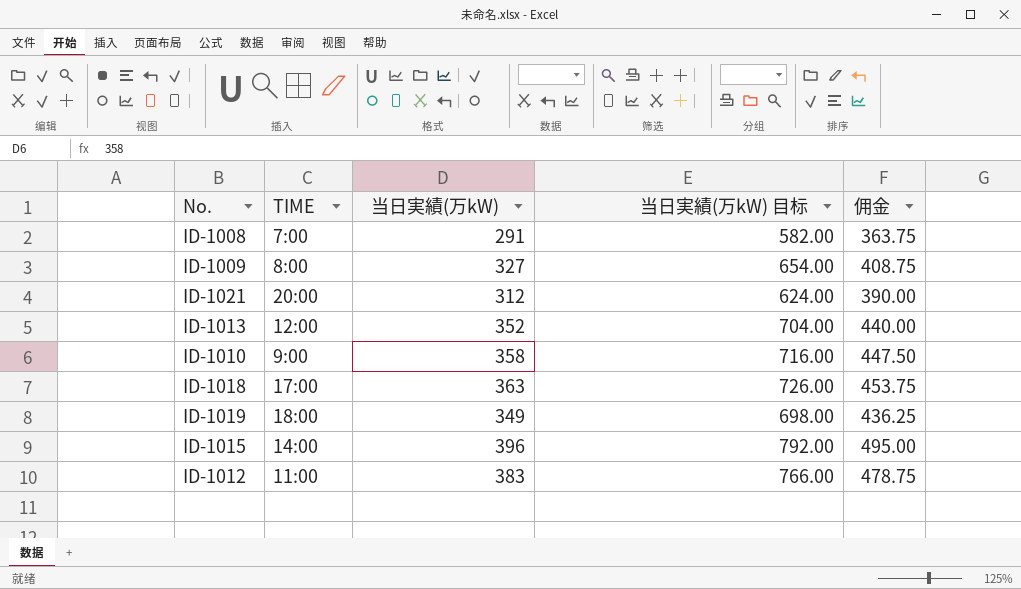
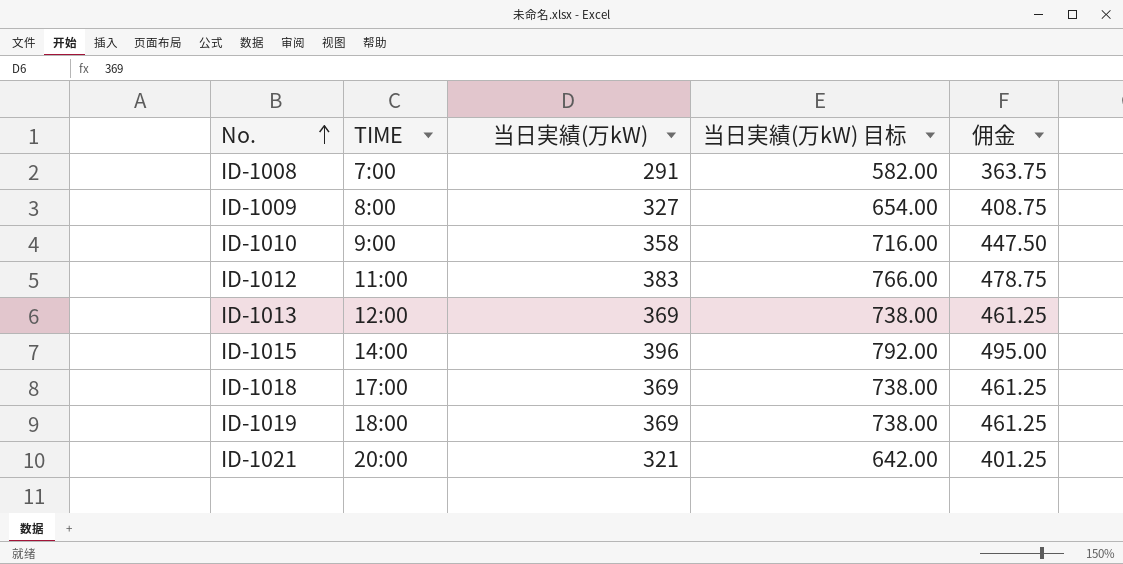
row order: none -> No. ascending
ID-1013 | 当日実績(万kW): 352 -> 369
ID-1013 | 当日実績(万kW) 目标: 704.00 -> 738.00
ID-1013 | 佣金: 440.00 -> 461.25
ID-1018 | 当日実績(万kW): 363 -> 369
ID-1018 | 当日実績(万kW) 目标: 726.00 -> 738.00
ID-1018 | 佣金: 453.75 -> 461.25
ID-1019 | 当日実績(万kW): 349 -> 369
ID-1019 | 当日実績(万kW) 目标: 698.00 -> 738.00
ID-1019 | 佣金: 436.25 -> 461.25
ID-1021 | 当日実績(万kW): 312 -> 321
ID-1021 | 当日実績(万kW) 目标: 624.00 -> 642.00
ID-1021 | 佣金: 390.00 -> 401.25

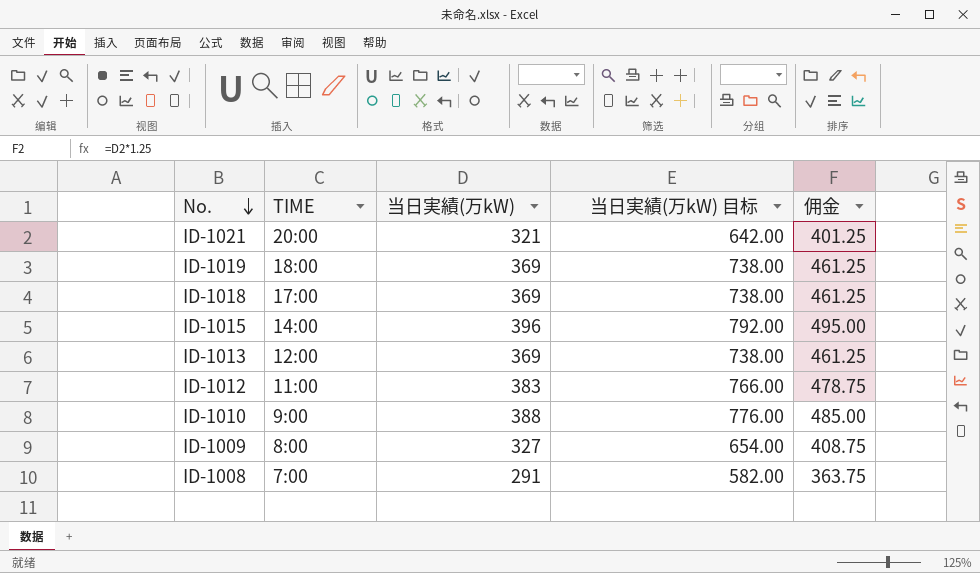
row order: No. ascending -> No. descending
ID-1010 | 当日実績(万kW): 358 -> 388
ID-1010 | 当日実績(万kW) 目标: 716.00 -> 776.00
ID-1010 | 佣金: 447.50 -> 485.00

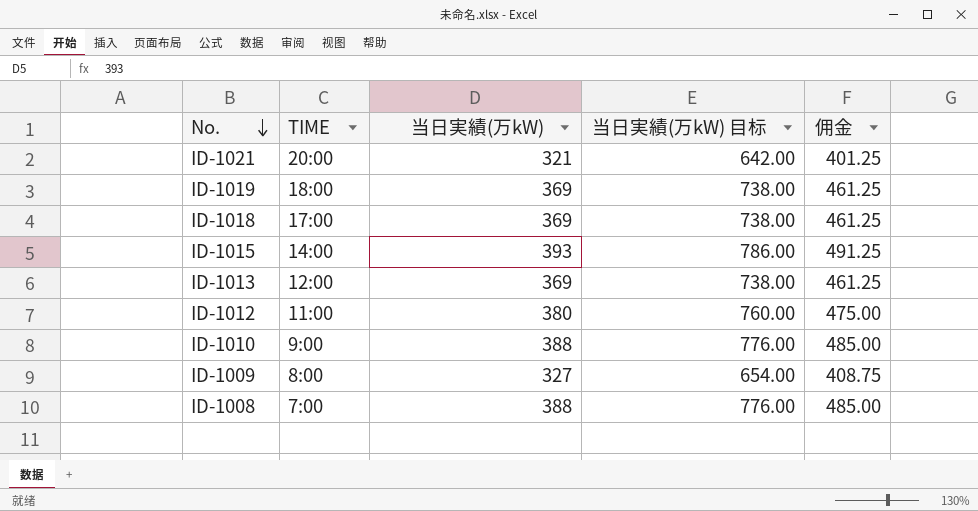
ID-1015 | 当日実績(万kW): 396 -> 393
ID-1015 | 当日実績(万kW) 目标: 792.00 -> 786.00
ID-1015 | 佣金: 495.00 -> 491.25
ID-1012 | 当日実績(万kW): 383 -> 380
ID-1012 | 当日実績(万kW) 目标: 766.00 -> 760.00
ID-1012 | 佣金: 478.75 -> 475.00
ID-1008 | 当日実績(万kW): 291 -> 388
ID-1008 | 当日実績(万kW) 目标: 582.00 -> 776.00
ID-1008 | 佣金: 363.75 -> 485.00

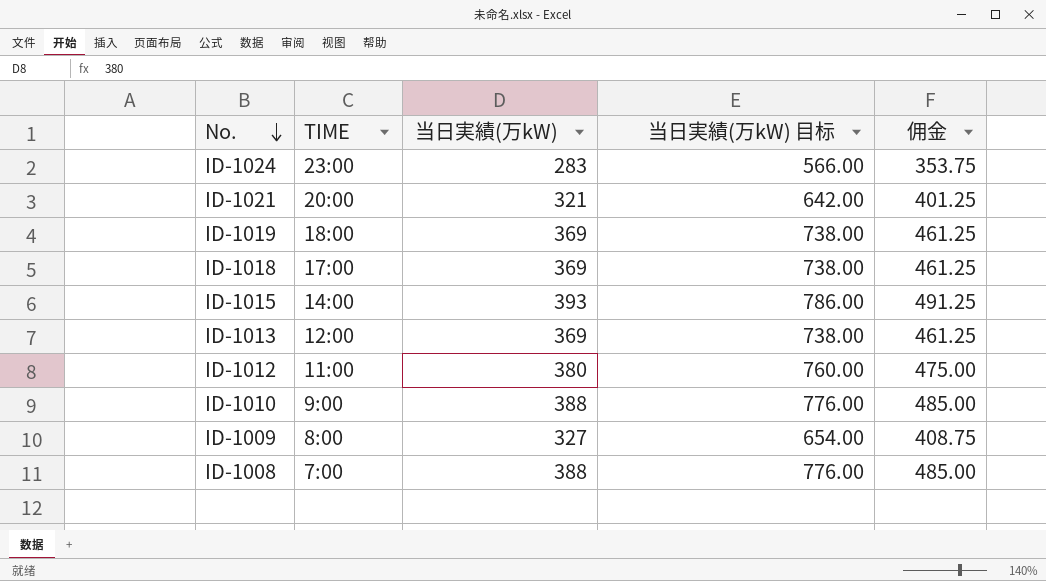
row ID-1024: none -> 23:00 | 283 | 566.00 | 353.75

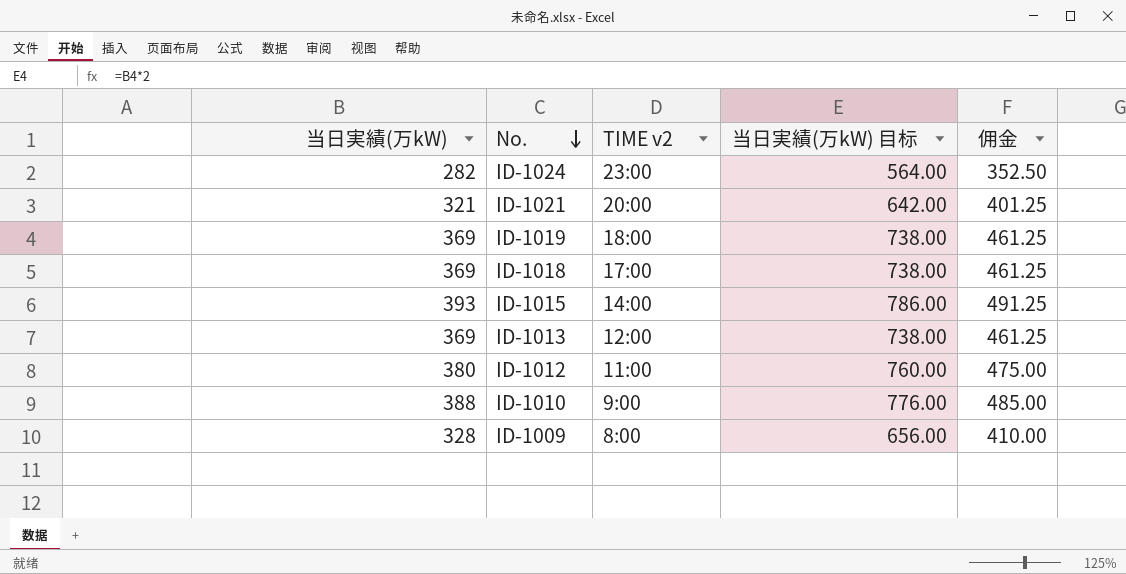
column 当日実績(万kW) | position: 3 -> 1
column name: TIME -> TIME v2
row ID-1008: 7:00 | 388 | 776.00 | 485.00 -> none
ID-1024 | 当日実績(万kW): 283 -> 282
ID-1024 | 当日実績(万kW) 目标: 566.00 -> 564.00
ID-1024 | 佣金: 353.75 -> 352.50
ID-1009 | 当日実績(万kW): 327 -> 328
ID-1009 | 当日実績(万kW) 目标: 654.00 -> 656.00
ID-1009 | 佣金: 408.75 -> 410.00

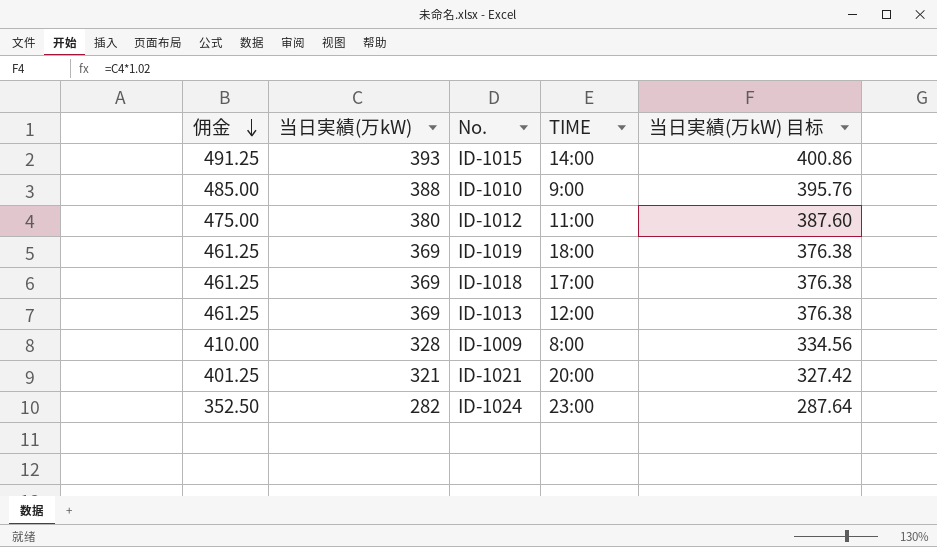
row order: No. descending -> 佣金 descending
column 佣金 | position: 5 -> 1
column name: TIME v2 -> TIME
column 当日実績(万kW) 目标 | formula: [当日実績(万kW)] * 2 -> [当日実績(万kW)] * 1.02

